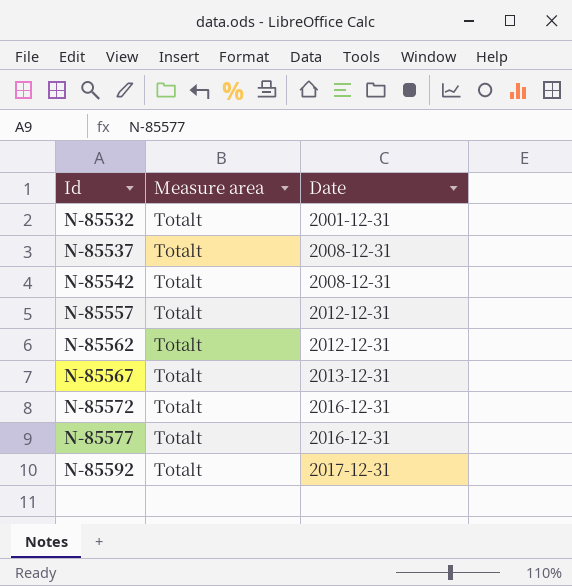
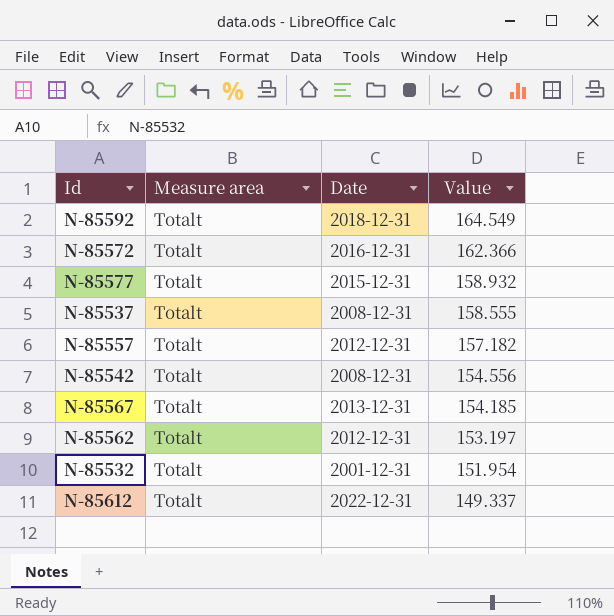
row order: Id ascending -> Value descending
column Value | position: none -> 4
N-85592 | Date: 2017-12-31 -> 2018-12-31
N-85577 | Date: 2016-12-31 -> 2015-12-31
row N-85612: none -> Totalt | 2022-12-31 | 149.337

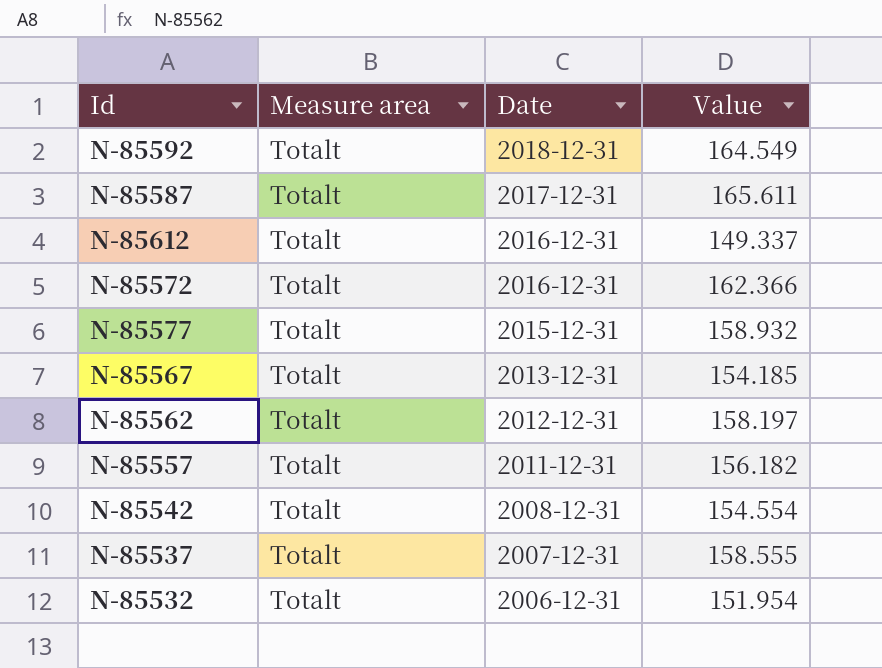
row order: Value descending -> Date descending
row N-85587: none -> Totalt | 2017-12-31 | 165.611
N-85612 | Date: 2022-12-31 -> 2016-12-31
N-85562 | Value: 153.197 -> 158.197
N-85557 | Date: 2012-12-31 -> 2011-12-31
N-85557 | Value: 157.182 -> 156.182
N-85542 | Value: 154.556 -> 154.554
N-85537 | Date: 2008-12-31 -> 2007-12-31
N-85532 | Date: 2001-12-31 -> 2006-12-31

